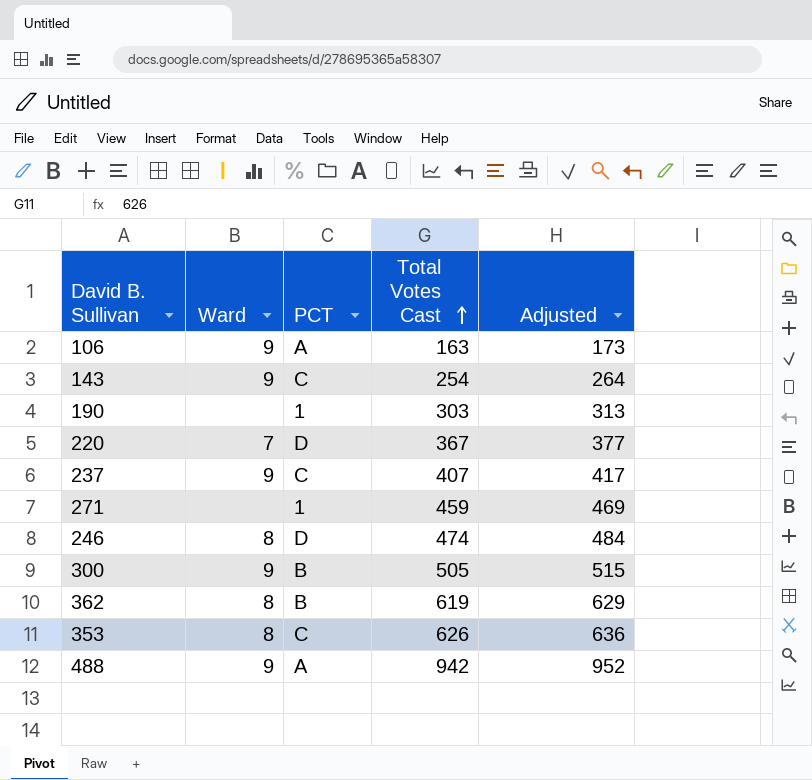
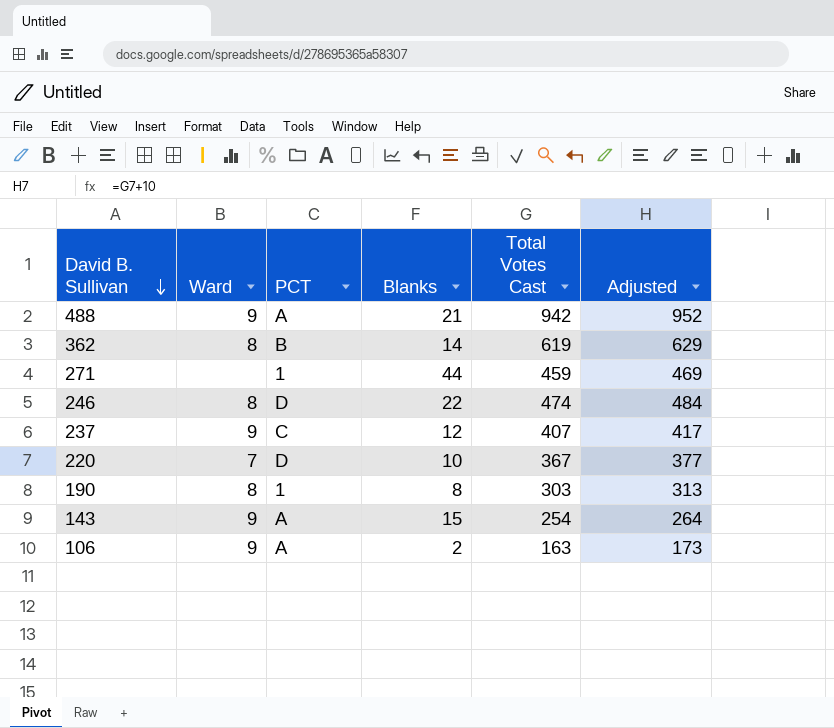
row order: Total Votes Cast ascending -> David B. Sullivan descending
column Blanks | position: none -> 4
row 300: 9 | B | 505 | 515 -> none
row 353: 8 | C | 626 | 636 -> none
190 | Ward: none -> 8
143 | PCT: C -> A

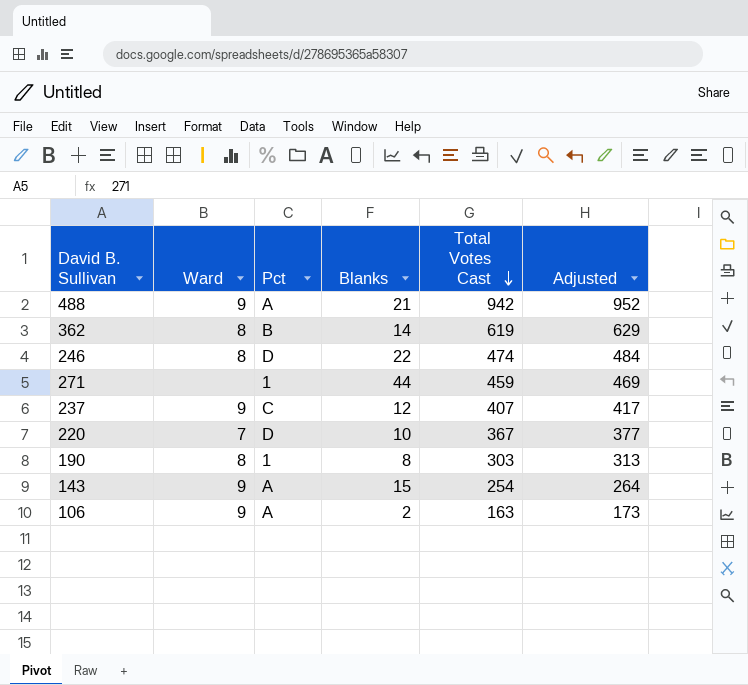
row order: David B. Sullivan descending -> Total Votes Cast descending
column name: PCT -> Pct

